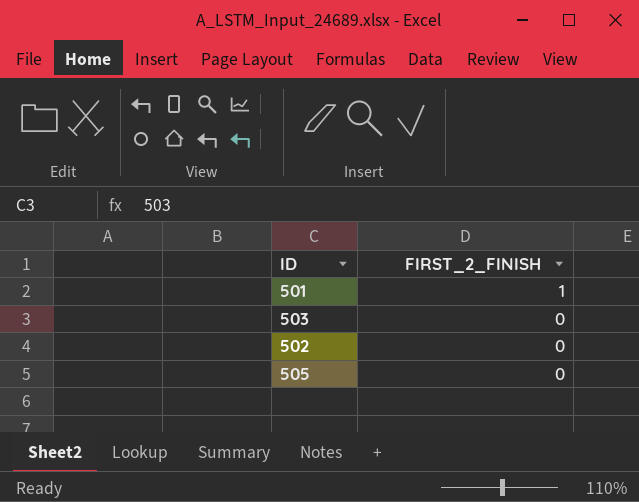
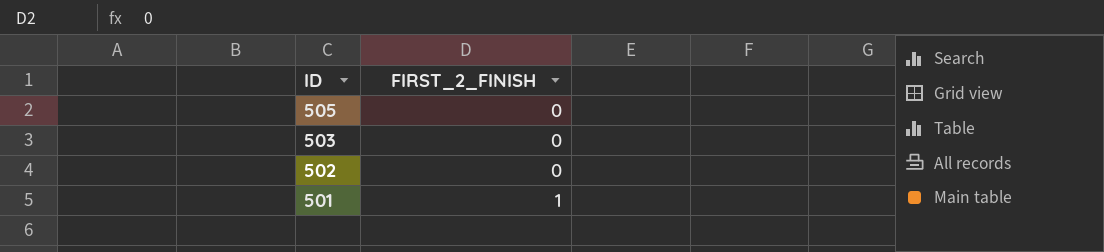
row order: FIRST_2_FINISH descending -> ID descending

